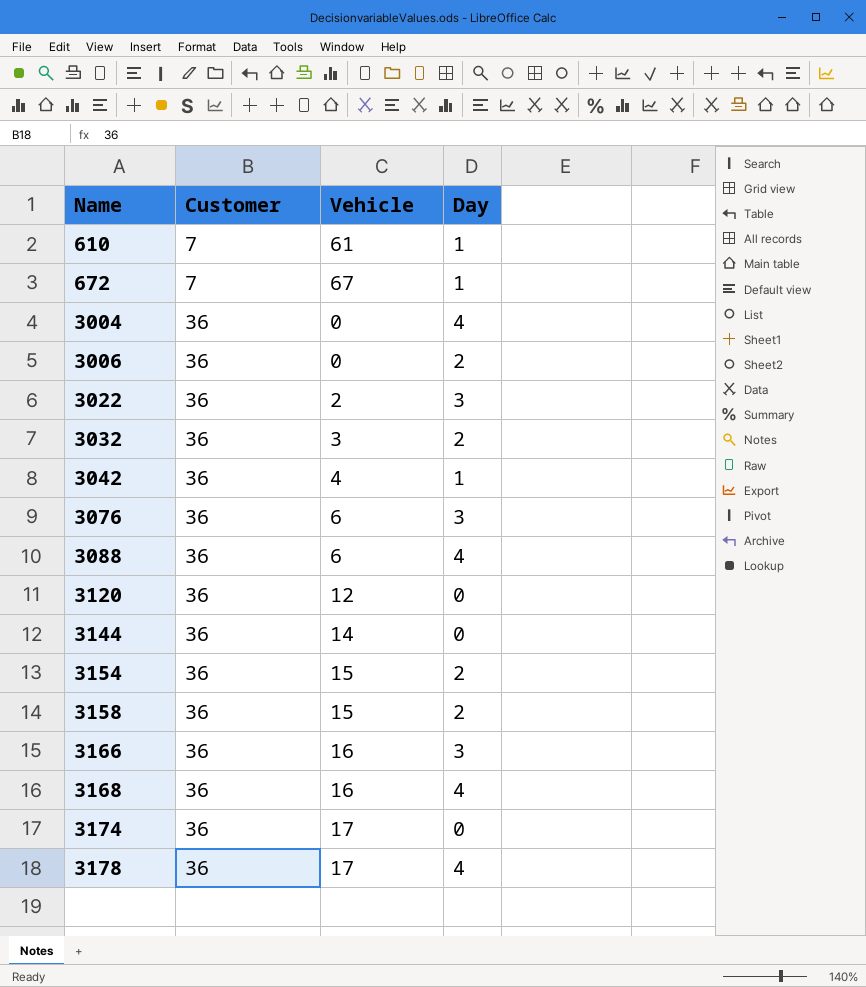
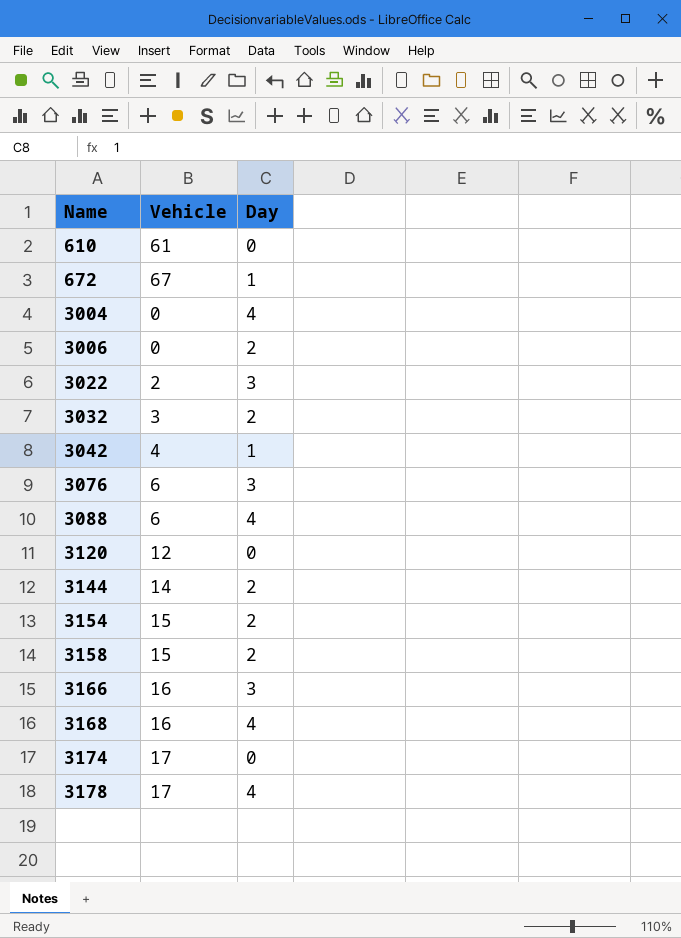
column Customer | position: 2 -> none
610 | Day: 1 -> 0
3144 | Day: 0 -> 2

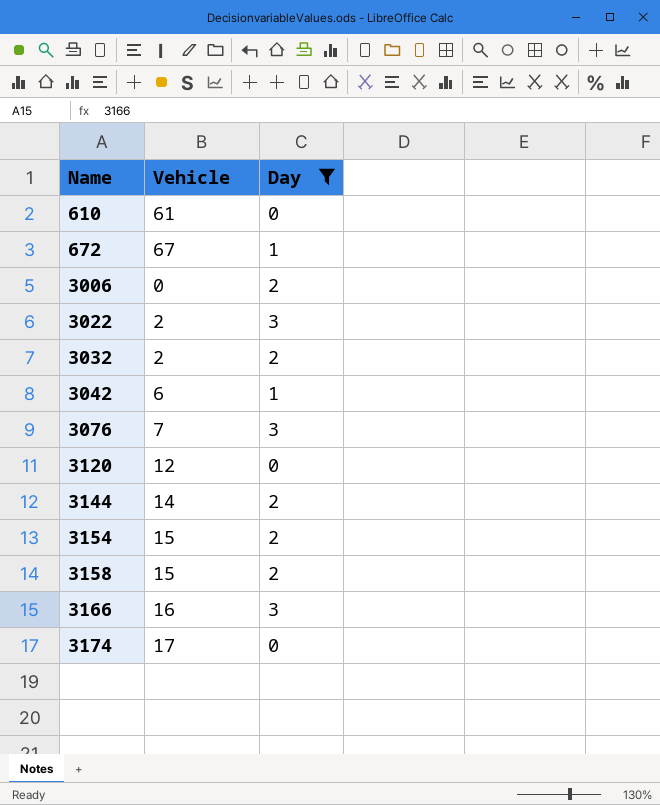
filter: none -> Day != 4
3032 | Vehicle: 3 -> 2
3042 | Vehicle: 4 -> 6
3076 | Vehicle: 6 -> 7

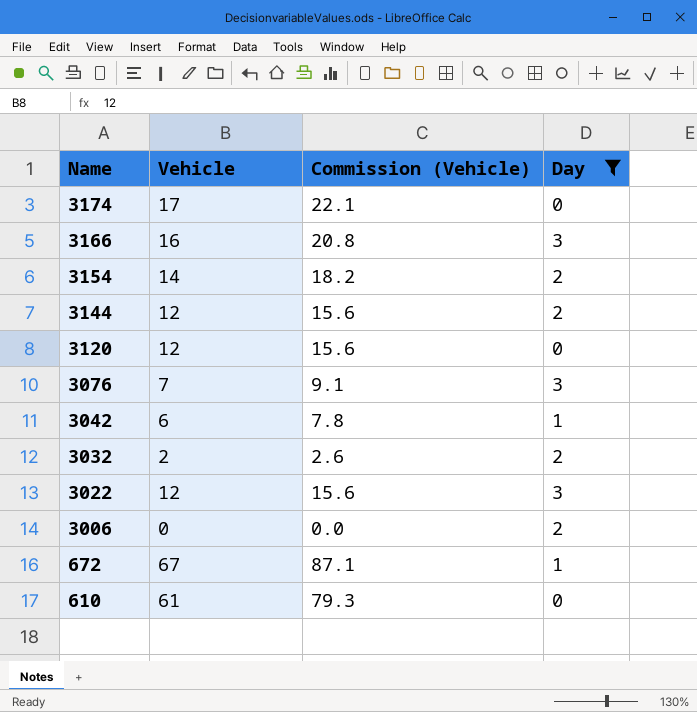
row order: Name ascending -> Name descending
column Commission (Vehicle) | formula: none -> [Vehicle] * 1.3
row 3158: 15 | 2 -> none
3154 | Vehicle: 15 -> 14
3144 | Vehicle: 14 -> 12
3022 | Vehicle: 2 -> 12

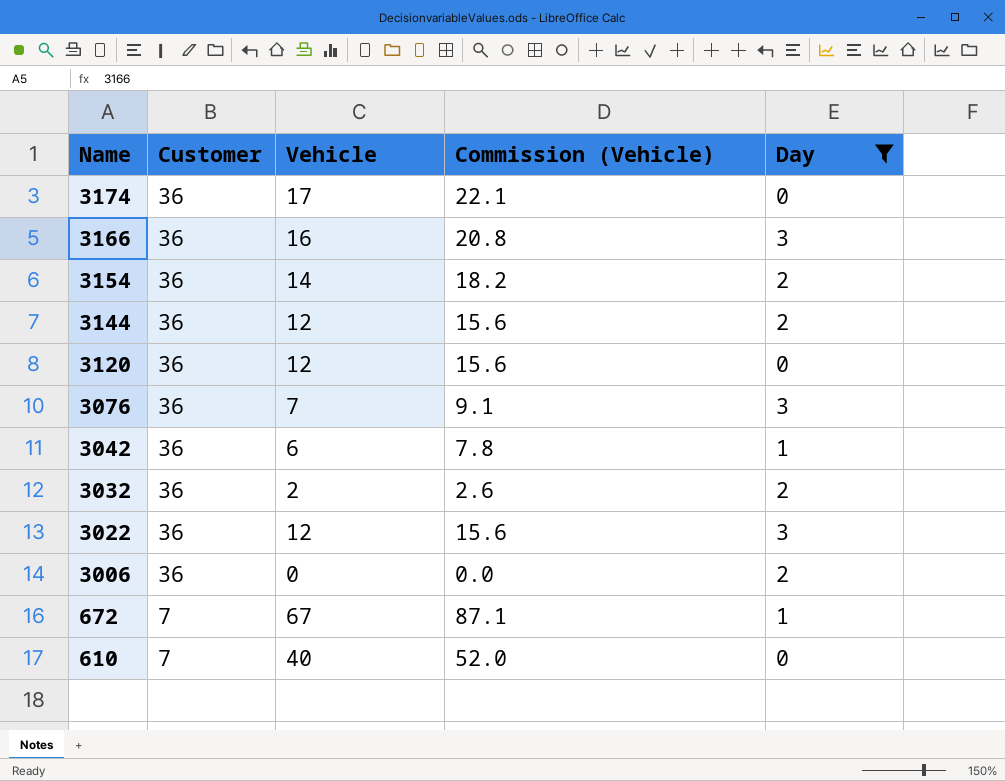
column Customer | position: none -> 2
610 | Vehicle: 61 -> 40
610 | Commission (Vehicle): 79.3 -> 52.0

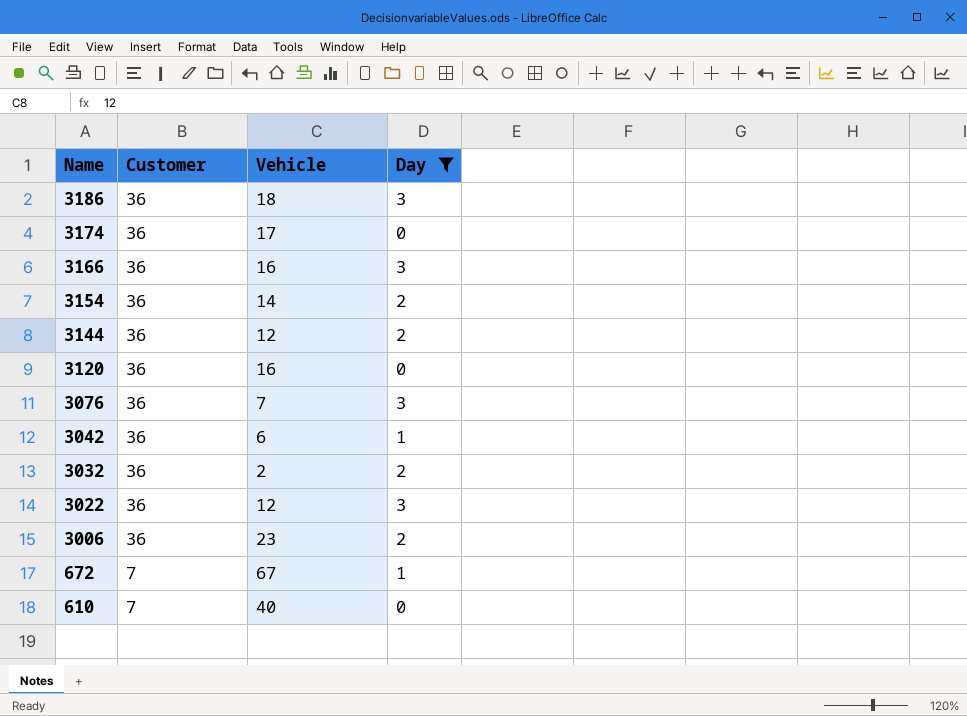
column Commission (Vehicle) | formula: [Vehicle] * 1.3 -> none
row 3186: none -> 36 | 18 | 3
3120 | Vehicle: 12 -> 16
3006 | Vehicle: 0 -> 23

